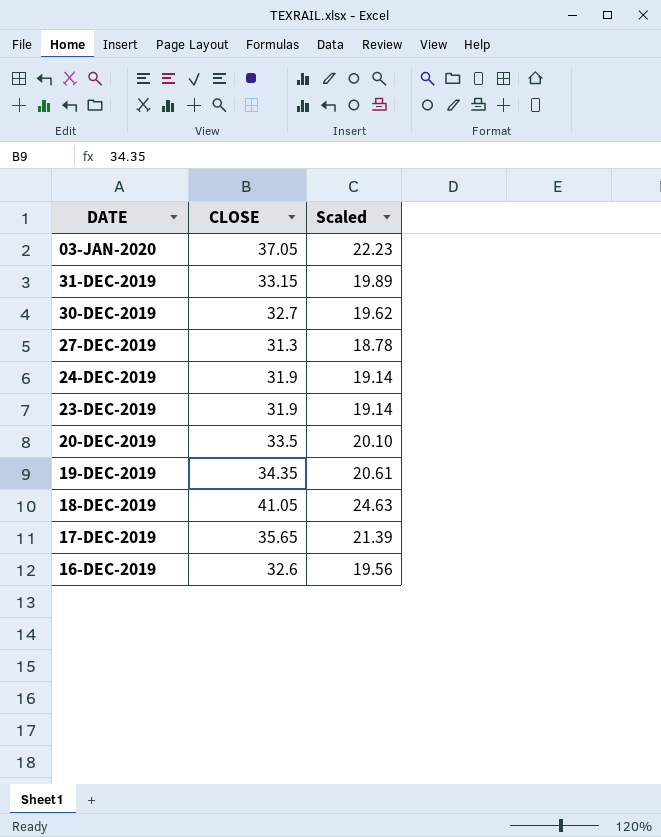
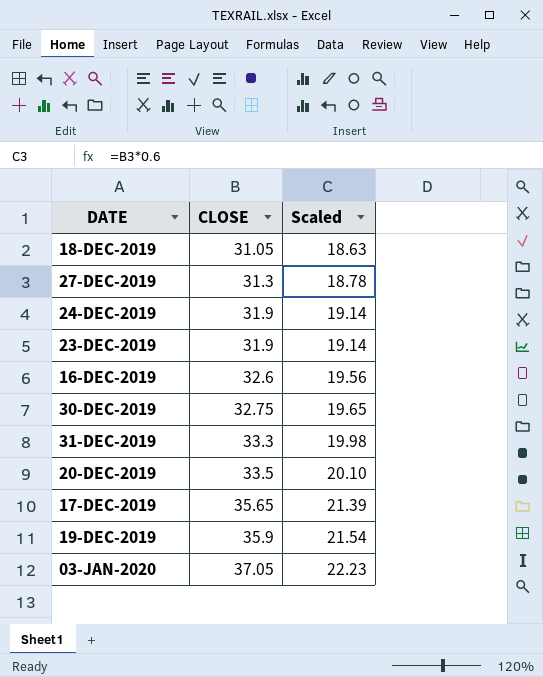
row order: DATE descending -> CLOSE ascending
18-DEC-2019 | CLOSE: 41.05 -> 31.05
18-DEC-2019 | Scaled: 24.63 -> 18.63
30-DEC-2019 | CLOSE: 32.7 -> 32.75
30-DEC-2019 | Scaled: 19.62 -> 19.65
31-DEC-2019 | CLOSE: 33.15 -> 33.3
31-DEC-2019 | Scaled: 19.89 -> 19.98
19-DEC-2019 | CLOSE: 34.35 -> 35.9
19-DEC-2019 | Scaled: 20.61 -> 21.54

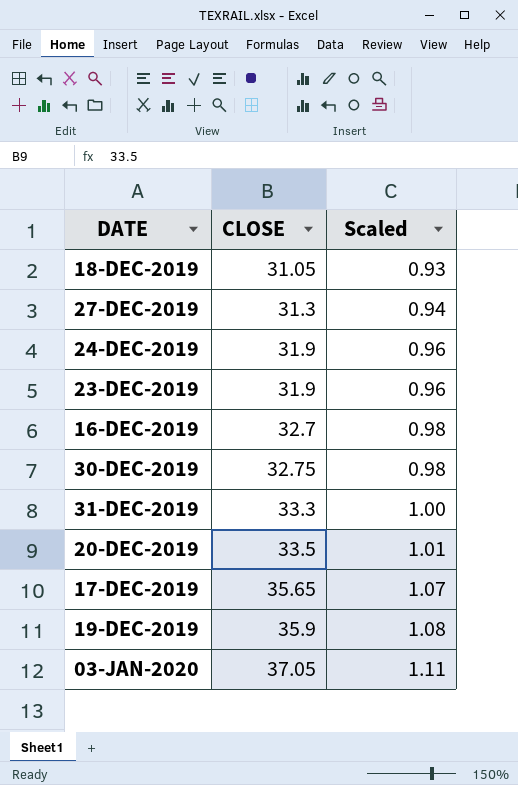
column Scaled | formula: [CLOSE] * 0.6 -> [CLOSE] * 0.03
16-DEC-2019 | CLOSE: 32.6 -> 32.7

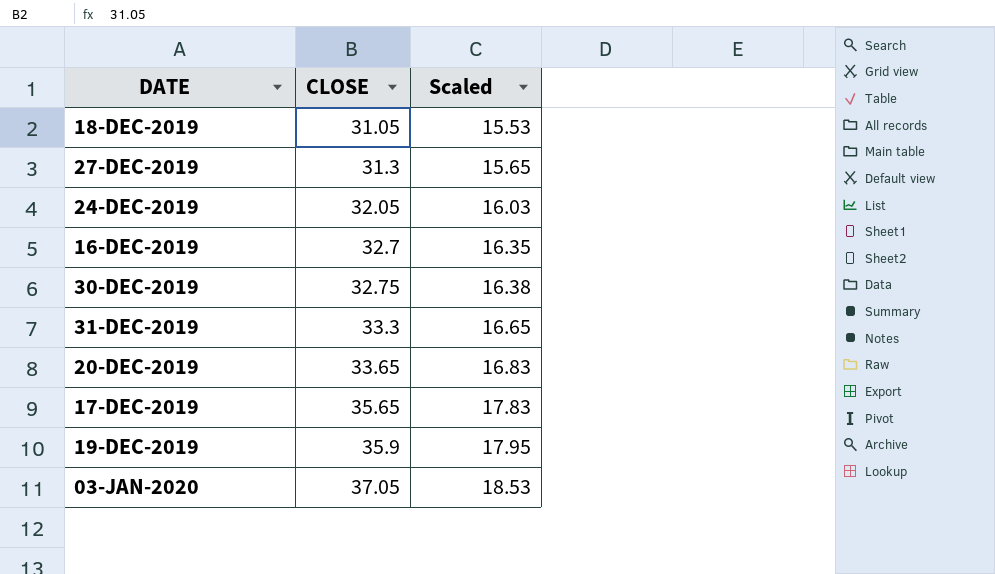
column Scaled | formula: [CLOSE] * 0.03 -> [CLOSE] * 0.5
row 23-DEC-2019: 31.9 | 0.96 -> none
24-DEC-2019 | CLOSE: 31.9 -> 32.05
20-DEC-2019 | CLOSE: 33.5 -> 33.65

